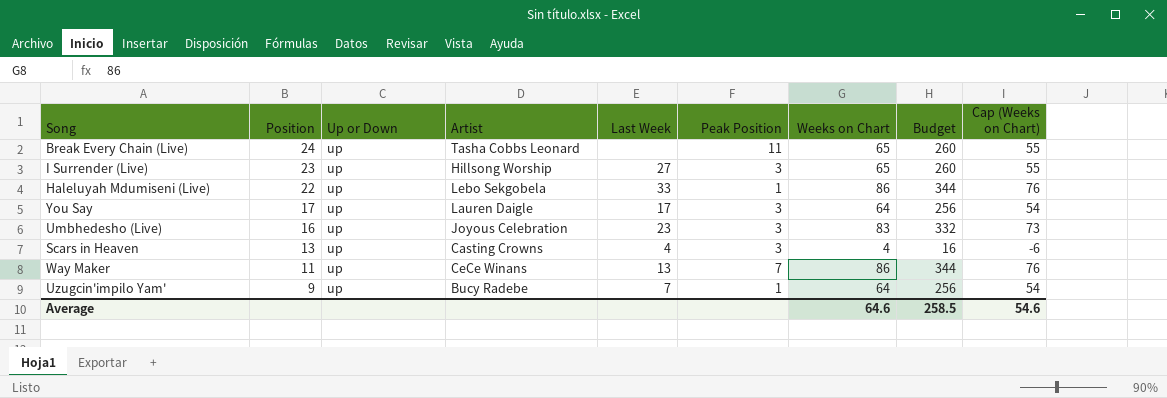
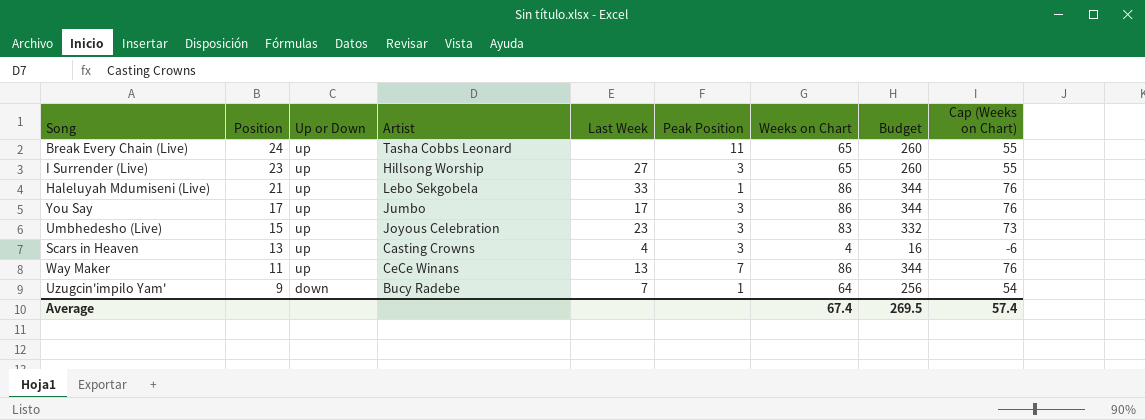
Haleluyah Mdumiseni (Live) | Position: 22 -> 21
You Say | Artist: Lauren Daigle -> Jumbo
You Say | Weeks on Chart: 64 -> 86
You Say | Budget: 256 -> 344
You Say | Cap (Weeks on Chart): 54 -> 76
Umbhedesho (Live) | Position: 16 -> 15
Uzugcin'impilo Yam' | Up or Down: up -> down
Average | Weeks on Chart: 64.6 -> 67.4
Average | Budget: 258.5 -> 269.5
Average | Cap (Weeks on Chart): 54.6 -> 57.4

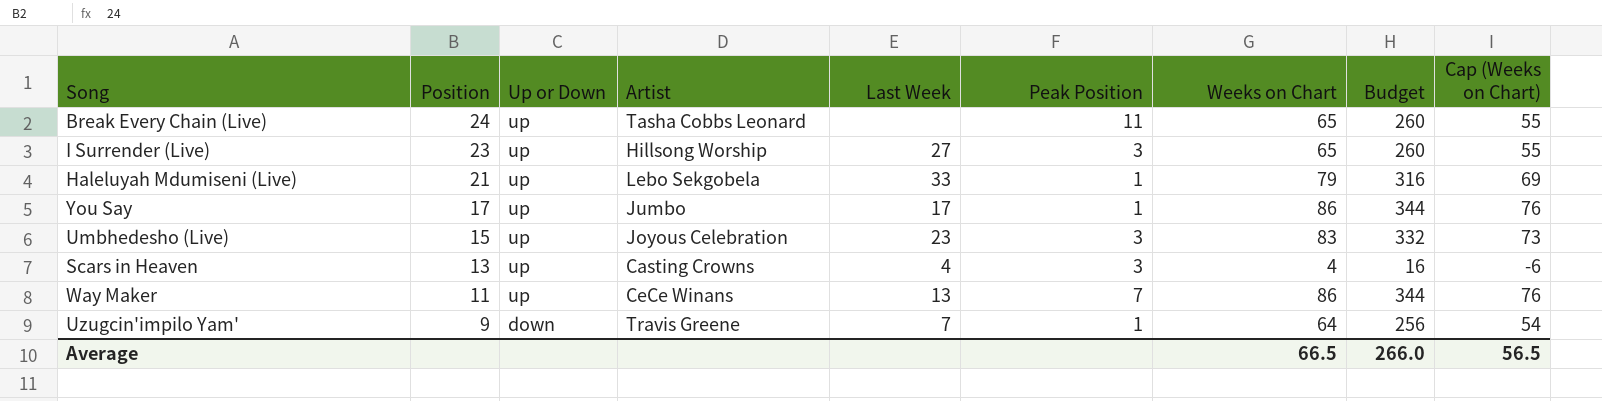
Haleluyah Mdumiseni (Live) | Weeks on Chart: 86 -> 79
Haleluyah Mdumiseni (Live) | Budget: 344 -> 316
Haleluyah Mdumiseni (Live) | Cap (Weeks on Chart): 76 -> 69
You Say | Peak Position: 3 -> 1
Uzugcin'impilo Yam' | Artist: Bucy Radebe -> Travis Greene
Average | Weeks on Chart: 67.4 -> 66.5
Average | Budget: 269.5 -> 266.0
Average | Cap (Weeks on Chart): 57.4 -> 56.5

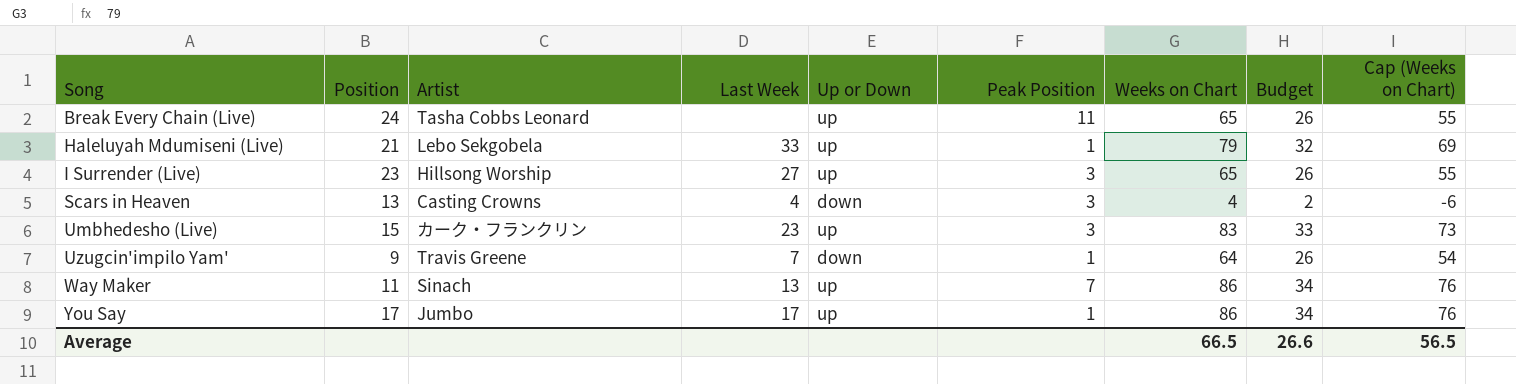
row order: Position descending -> Song ascending
column Up or Down | position: 3 -> 5
column Budget | formula: [Weeks on Chart] * 4 -> [Weeks on Chart] * 0.4
Scars in Heaven | Up or Down: up -> down
Umbhedesho (Live) | Artist: Joyous Celebration -> カーク・フランクリン
Way Maker | Artist: CeCe Winans -> Sinach
Average | Budget: 266.0 -> 26.6

